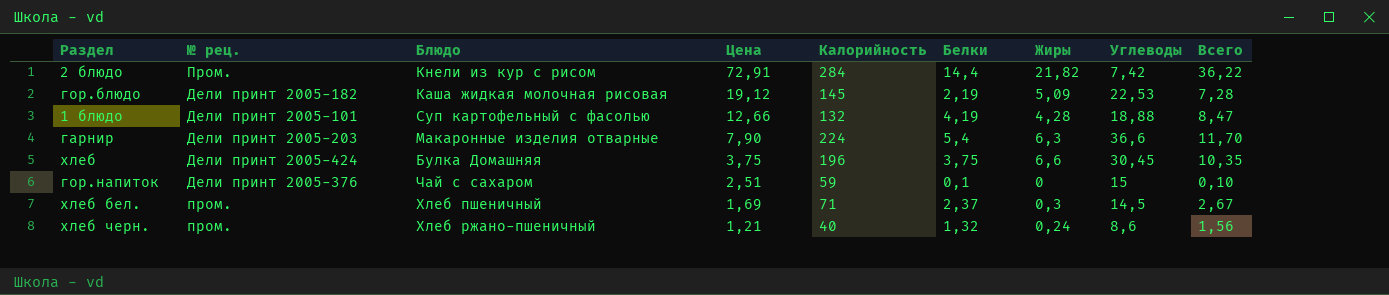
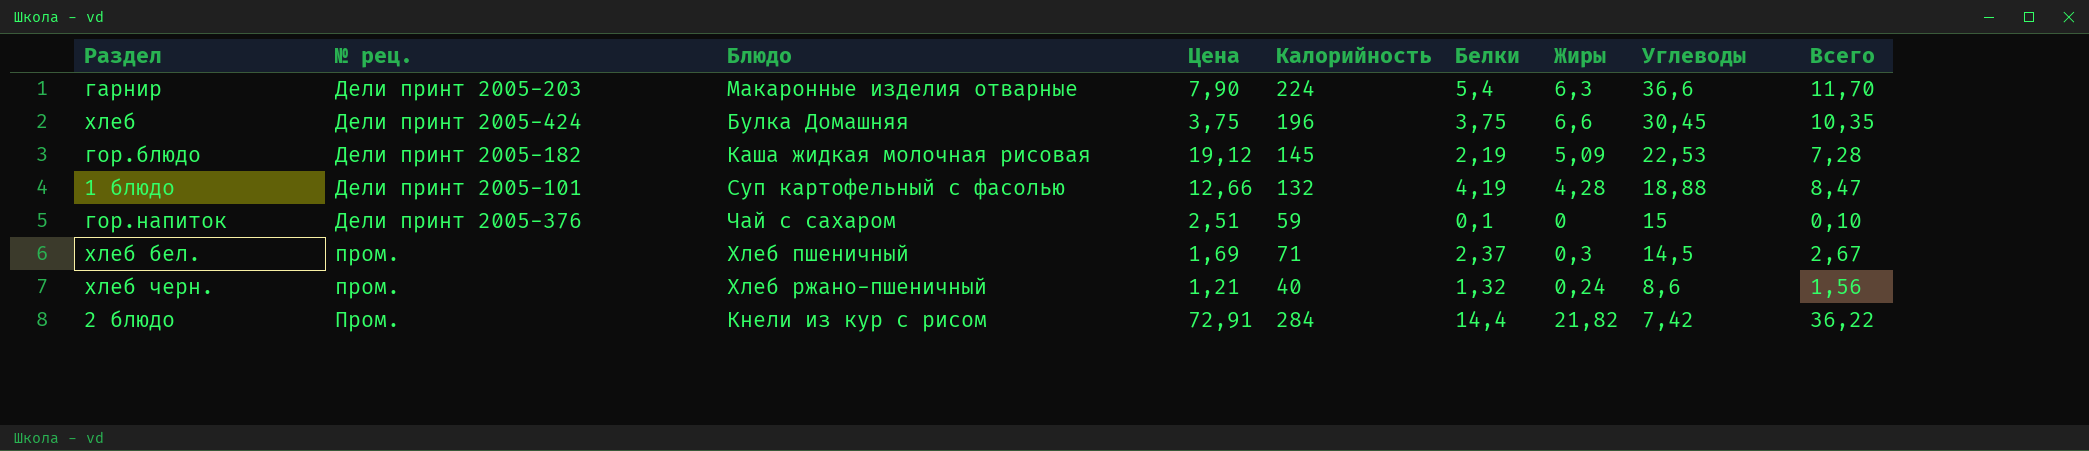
row order: Цена descending -> Углеводы descending

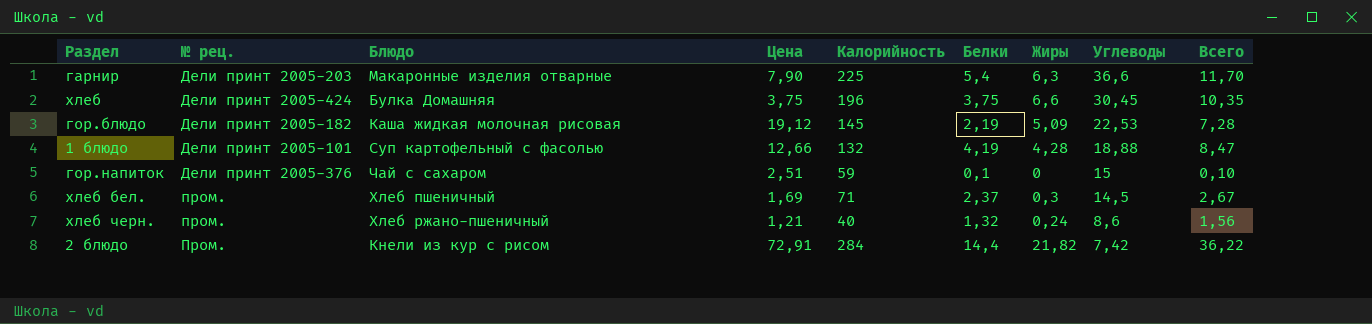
гарнир | Калорийность: 224 -> 225

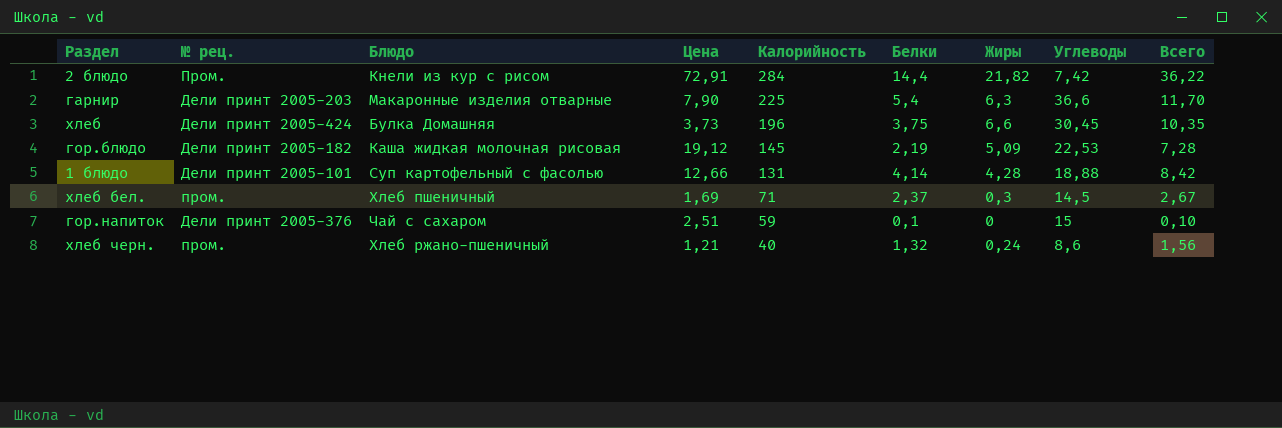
row order: Углеводы descending -> Калорийность descending
хлеб | Цена: 3,75 -> 3,73
1 блюдо | Калорийность: 132 -> 131
1 блюдо | Белки: 4,19 -> 4,14
1 блюдо | Всего: 8,47 -> 8,42

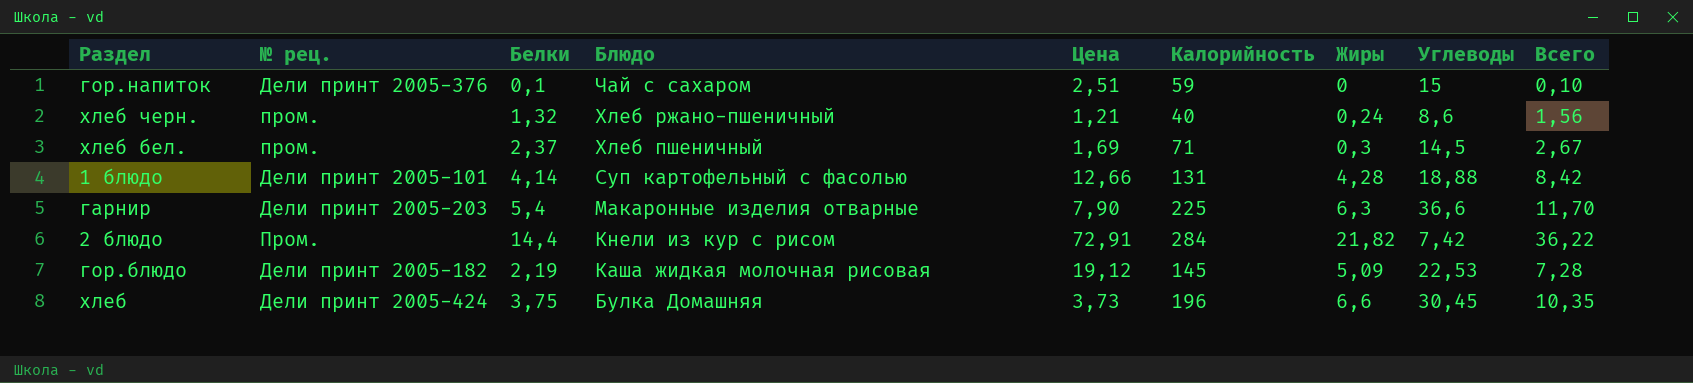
row order: Калорийность descending -> Блюдо descending
column Белки | position: 6 -> 3

